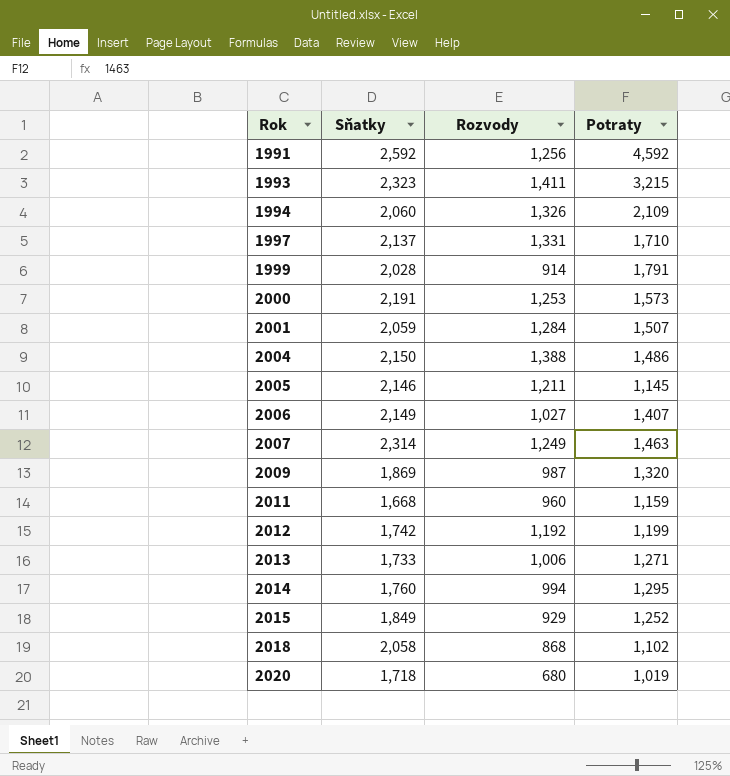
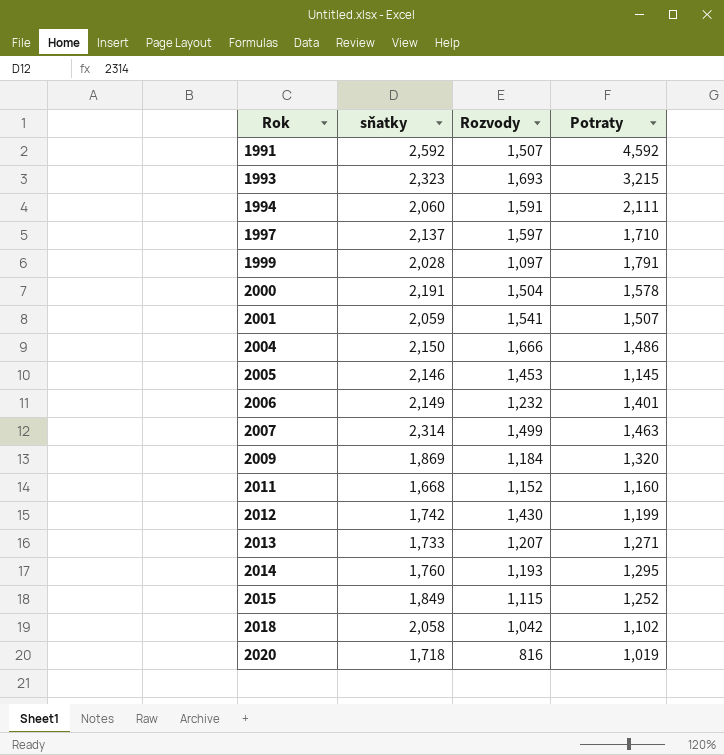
column name: Sňatky -> sňatky
1991 | Rozvody: 1,256 -> 1,507
1993 | Rozvody: 1,411 -> 1,693
1994 | Rozvody: 1,326 -> 1,591
1994 | Potraty: 2,109 -> 2,111
1997 | Rozvody: 1,331 -> 1,597
1999 | Rozvody: 914 -> 1,097
2000 | Rozvody: 1,253 -> 1,504
2000 | Potraty: 1,573 -> 1,578
2001 | Rozvody: 1,284 -> 1,541
2004 | Rozvody: 1,388 -> 1,666
2005 | Rozvody: 1,211 -> 1,453
2006 | Rozvody: 1,027 -> 1,232
2006 | Potraty: 1,407 -> 1,401
2007 | Rozvody: 1,249 -> 1,499
2009 | Rozvody: 987 -> 1,184
2011 | Rozvody: 960 -> 1,152
2011 | Potraty: 1,159 -> 1,160
2012 | Rozvody: 1,192 -> 1,430
2013 | Rozvody: 1,006 -> 1,207
2014 | Rozvody: 994 -> 1,193
2015 | Rozvody: 929 -> 1,115
2018 | Rozvody: 868 -> 1,042
2020 | Rozvody: 680 -> 816

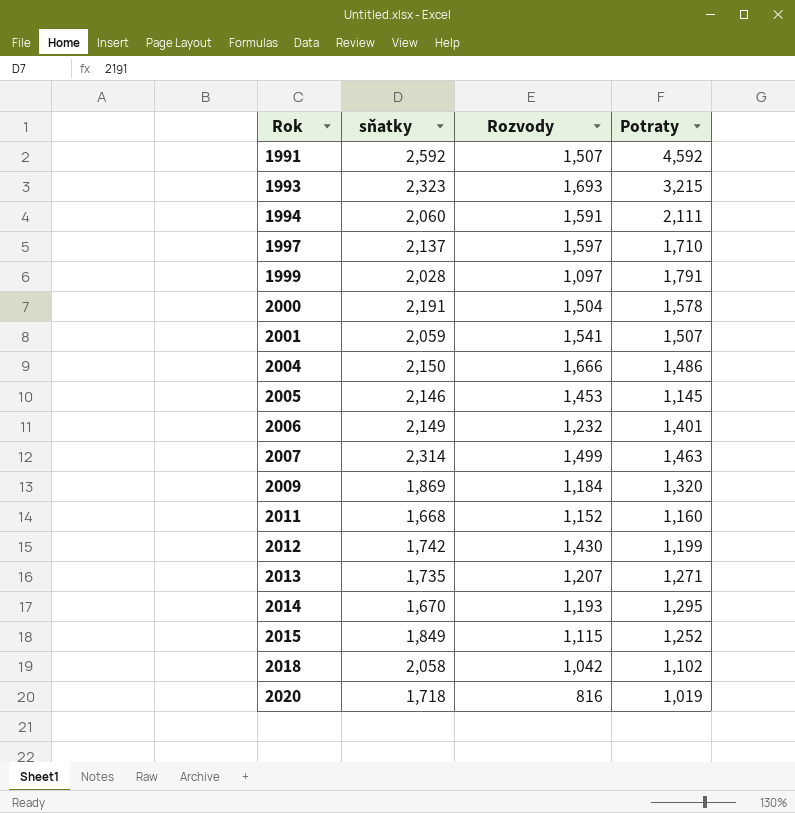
2013 | sňatky: 1,733 -> 1,735
2014 | sňatky: 1,760 -> 1,670

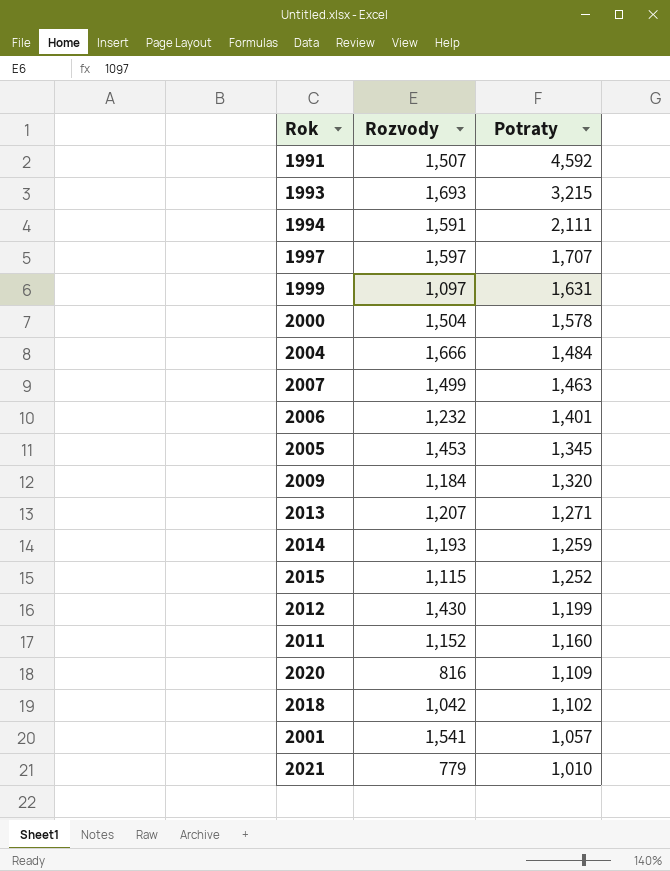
row order: Rok ascending -> Potraty descending
column sňatky | position: 2 -> none
1997 | Potraty: 1,710 -> 1,707
1999 | Potraty: 1,791 -> 1,631
2004 | Potraty: 1,486 -> 1,484
2005 | Potraty: 1,145 -> 1,345
2014 | Potraty: 1,295 -> 1,259
2020 | Potraty: 1,019 -> 1,109
2001 | Potraty: 1,507 -> 1,057
row 2021: none -> 779 | 1,010

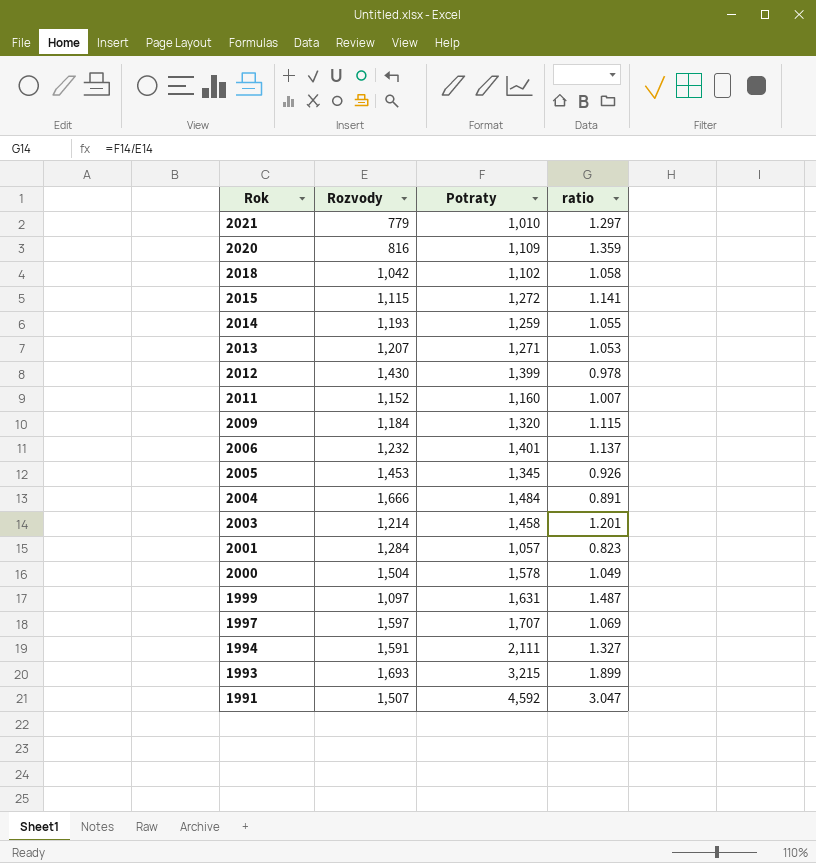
row order: Potraty descending -> Rok descending
column ratio | formula: none -> [Potraty] / [Rozvody]
row 2007: 1,499 | 1,463 -> none
2015 | Potraty: 1,252 -> 1,272
2012 | Potraty: 1,199 -> 1,399
row 2003: none -> 1,214 | 1,458 | 1.201
2001 | Rozvody: 1,541 -> 1,284

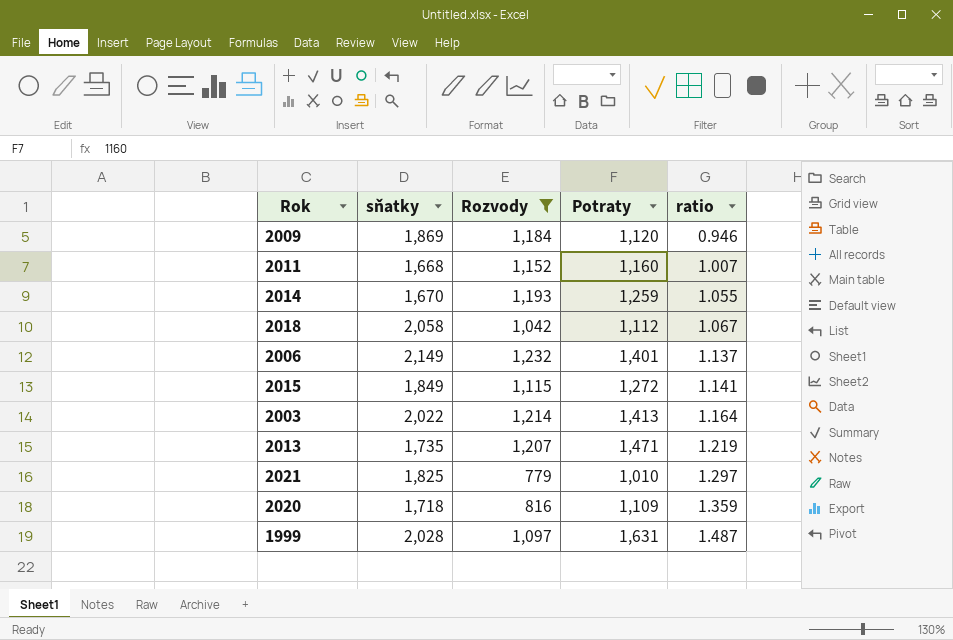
filter: none -> Rozvody <= 1,232
row order: Rok descending -> ratio ascending
column sňatky | position: none -> 2
2009 | Potraty: 1,320 -> 1,120
2009 | ratio: 1.115 -> 0.946
2018 | Potraty: 1,102 -> 1,112
2018 | ratio: 1.058 -> 1.067
2003 | Potraty: 1,458 -> 1,413
2003 | ratio: 1.201 -> 1.164
2013 | Potraty: 1,271 -> 1,471
2013 | ratio: 1.053 -> 1.219

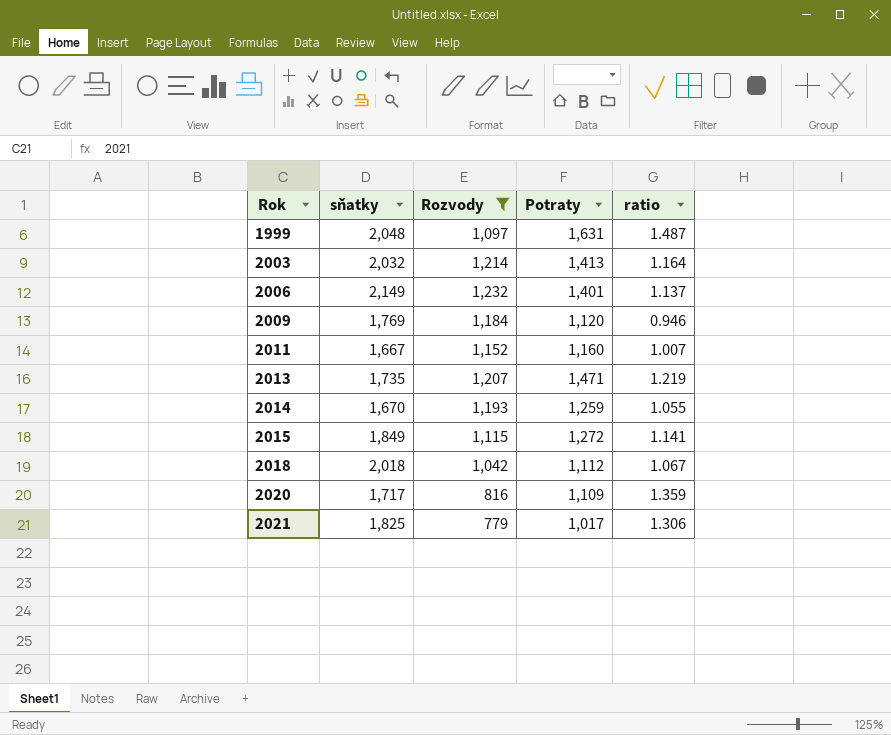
row order: ratio ascending -> Rok ascending
1999 | sňatky: 2,028 -> 2,048
2003 | sňatky: 2,022 -> 2,032
2009 | sňatky: 1,869 -> 1,769
2011 | sňatky: 1,668 -> 1,667
2018 | sňatky: 2,058 -> 2,018
2020 | sňatky: 1,718 -> 1,717
2021 | Potraty: 1,010 -> 1,017
2021 | ratio: 1.297 -> 1.306

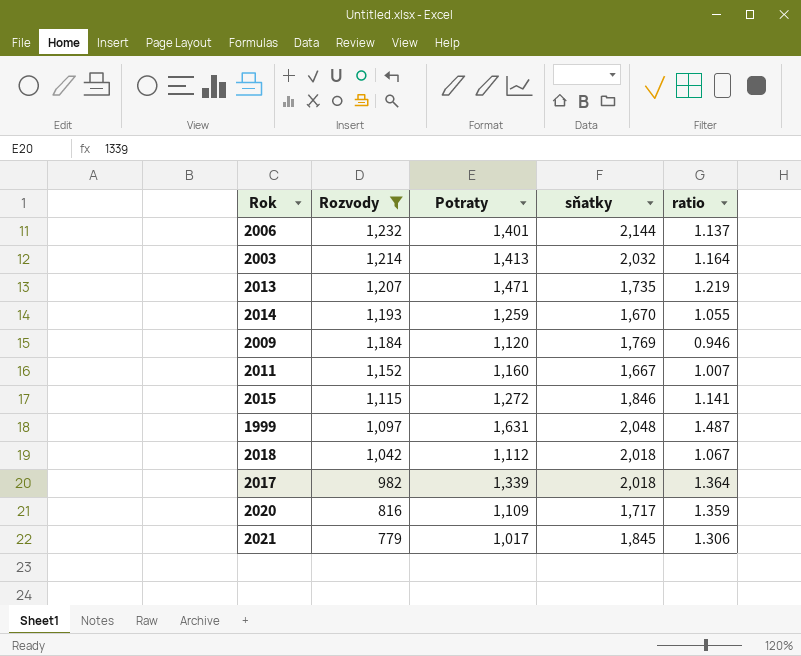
row order: Rok ascending -> Rozvody descending
column sňatky | position: 2 -> 4
2006 | sňatky: 2,149 -> 2,144
2015 | sňatky: 1,849 -> 1,846
row 2017: none -> 982 | 1,339 | 2,018 | 1.364
2021 | sňatky: 1,825 -> 1,845

